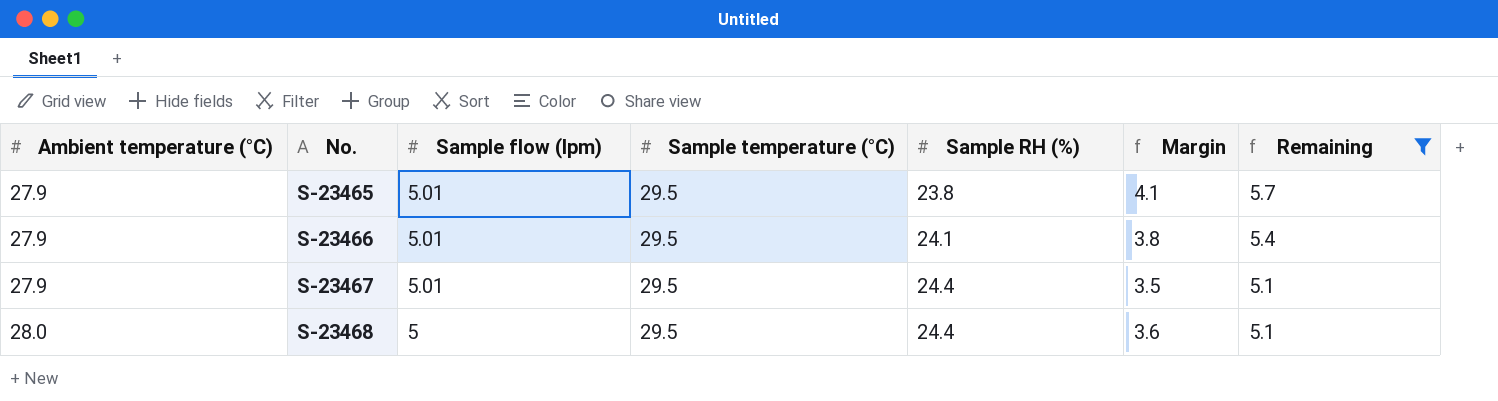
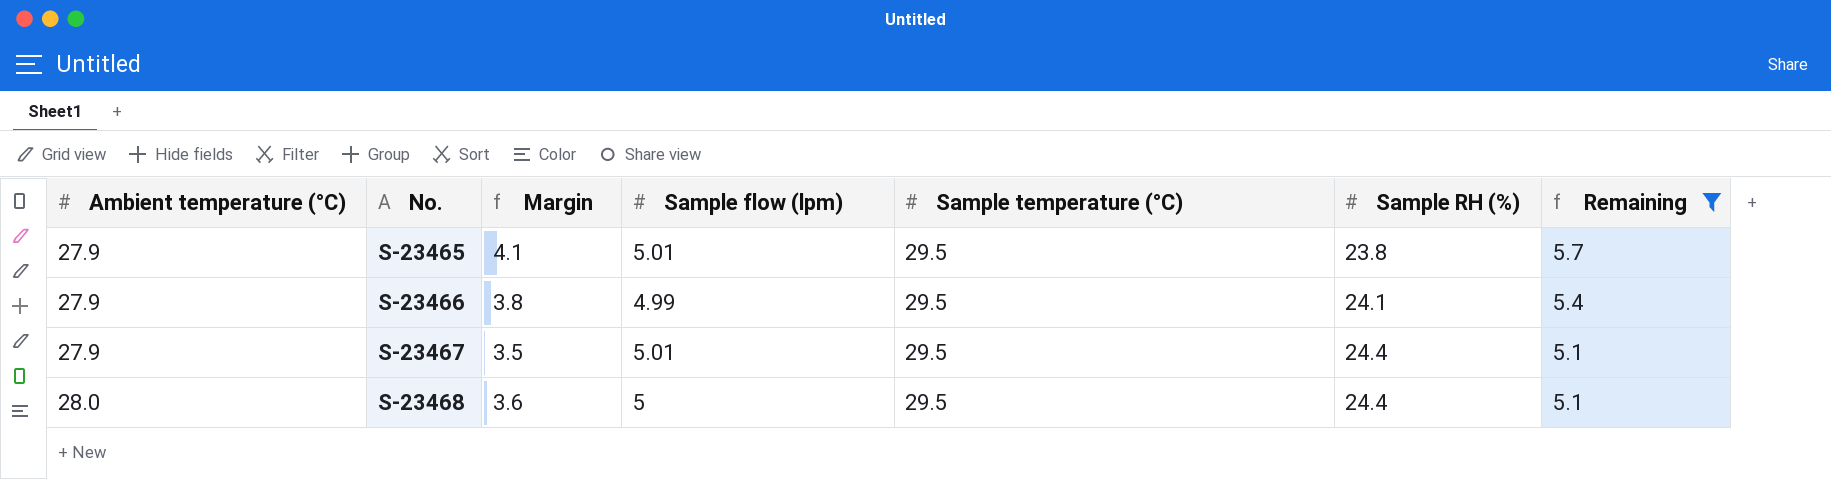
column Margin | position: 6 -> 3
S-23466 | Sample flow (lpm): 5.01 -> 4.99

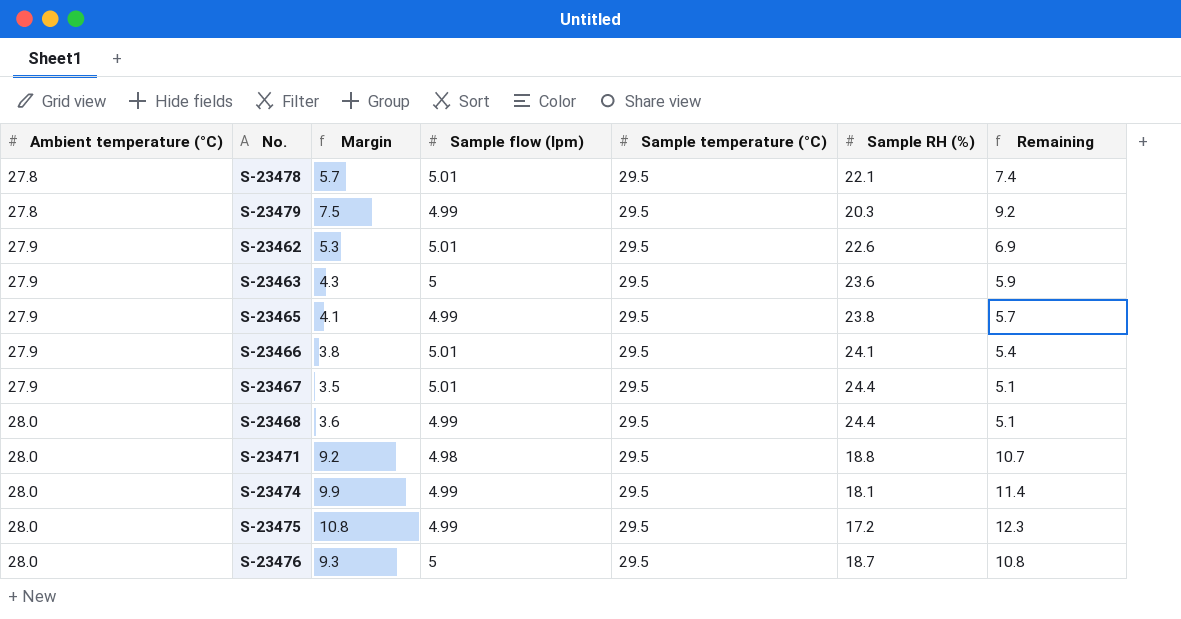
filter: Remaining <= 5.7 -> none
S-23465 | Sample flow (lpm): 5.01 -> 4.99
S-23466 | Sample flow (lpm): 4.99 -> 5.01
S-23468 | Sample flow (lpm): 5 -> 4.99

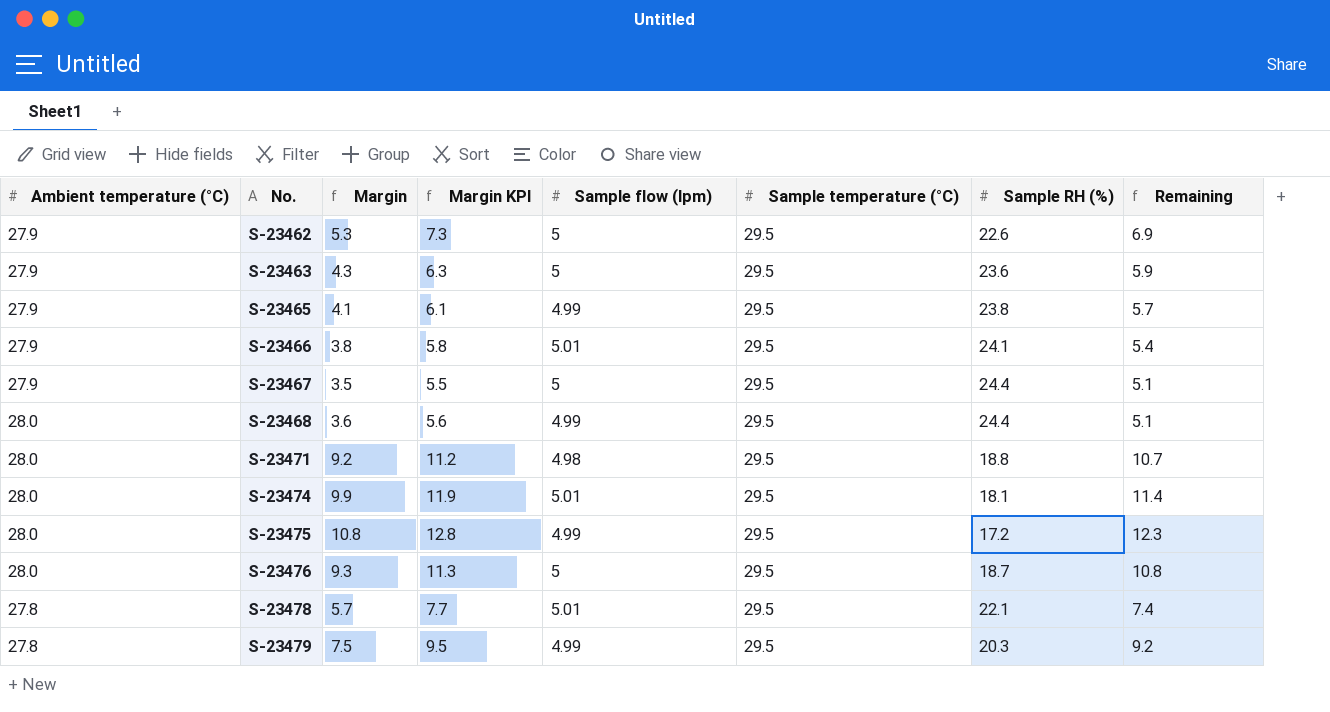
row order: Ambient temperature (°C) ascending -> No. ascending
column Margin KPI | formula: none -> [Margin] + 2
S-23462 | Sample flow (lpm): 5.01 -> 5
S-23467 | Sample flow (lpm): 5.01 -> 5
S-23474 | Sample flow (lpm): 4.99 -> 5.01

